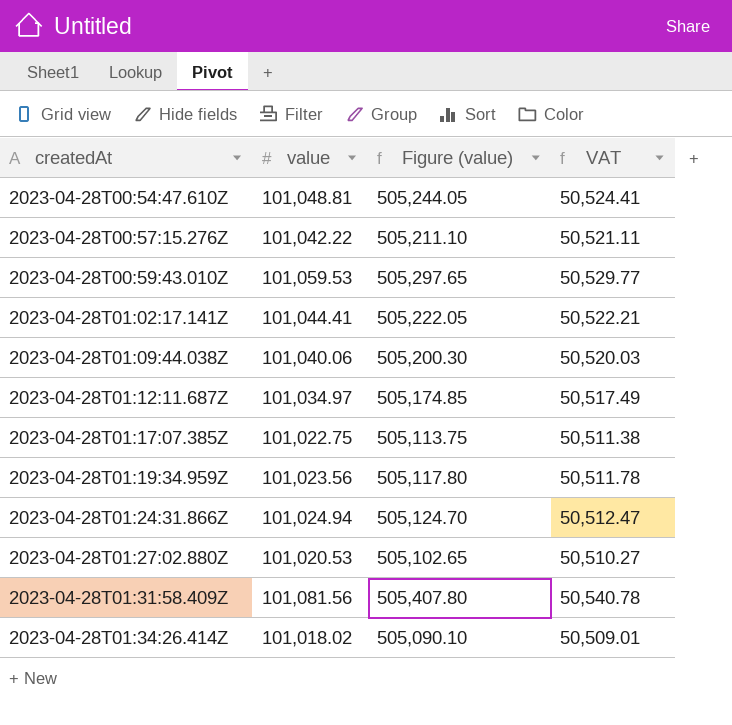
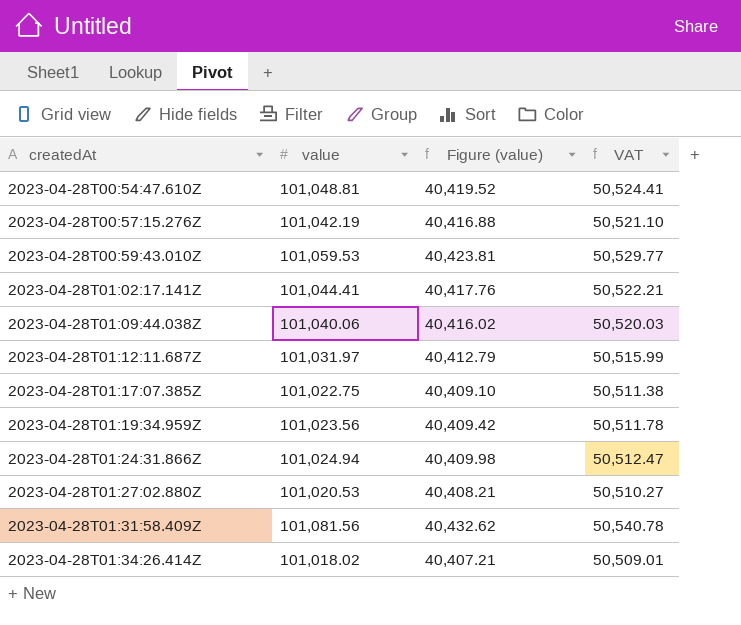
column Figure (value) | formula: [value] * 5 -> [value] * 0.4
2023-04-28T00:57:15.276Z | value: 101,042.22 -> 101,042.19
2023-04-28T00:57:15.276Z | VAT: 50,521.11 -> 50,521.10
2023-04-28T01:12:11.687Z | value: 101,034.97 -> 101,031.97
2023-04-28T01:12:11.687Z | VAT: 50,517.49 -> 50,515.99

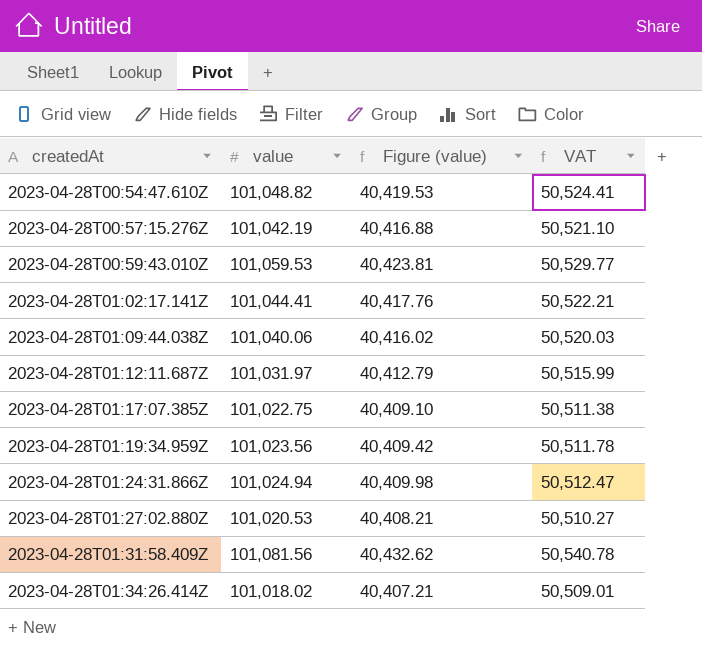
2023-04-28T00:54:47.610Z | value: 101,048.81 -> 101,048.82
2023-04-28T00:54:47.610Z | Figure (value): 40,419.52 -> 40,419.53

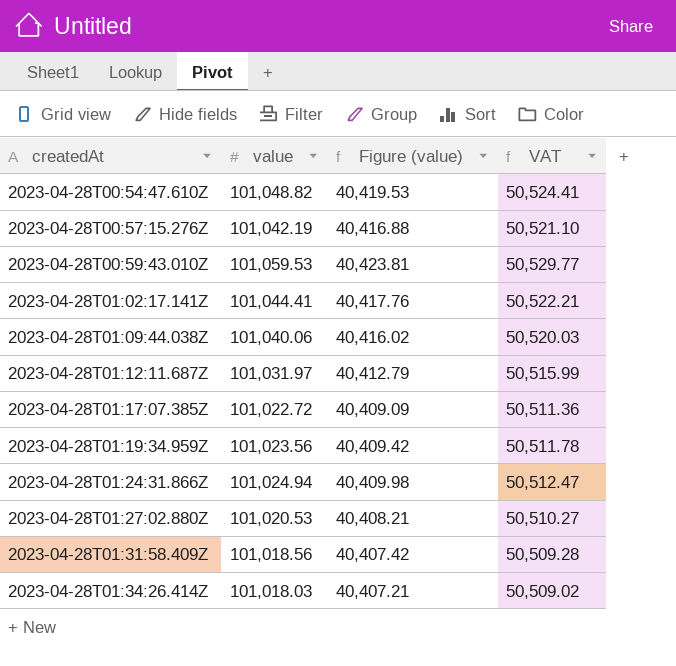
2023-04-28T01:17:07.385Z | value: 101,022.75 -> 101,022.72
2023-04-28T01:17:07.385Z | Figure (value): 40,409.10 -> 40,409.09
2023-04-28T01:17:07.385Z | VAT: 50,511.38 -> 50,511.36
2023-04-28T01:31:58.409Z | value: 101,081.56 -> 101,018.56
2023-04-28T01:31:58.409Z | Figure (value): 40,432.62 -> 40,407.42
2023-04-28T01:31:58.409Z | VAT: 50,540.78 -> 50,509.28
2023-04-28T01:34:26.414Z | value: 101,018.02 -> 101,018.03
2023-04-28T01:34:26.414Z | VAT: 50,509.01 -> 50,509.02

